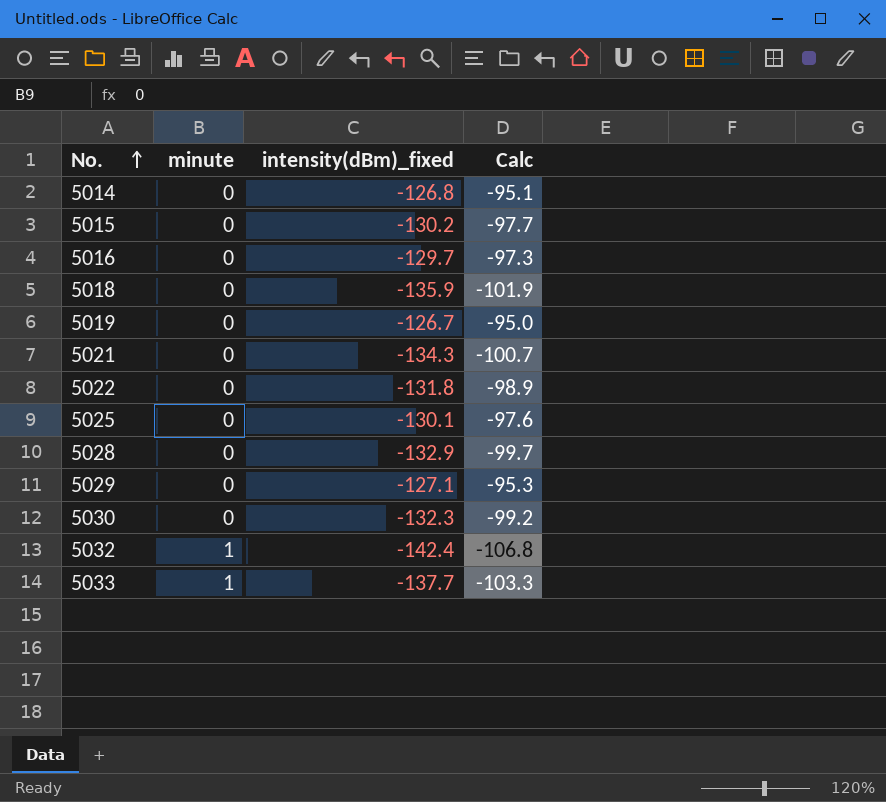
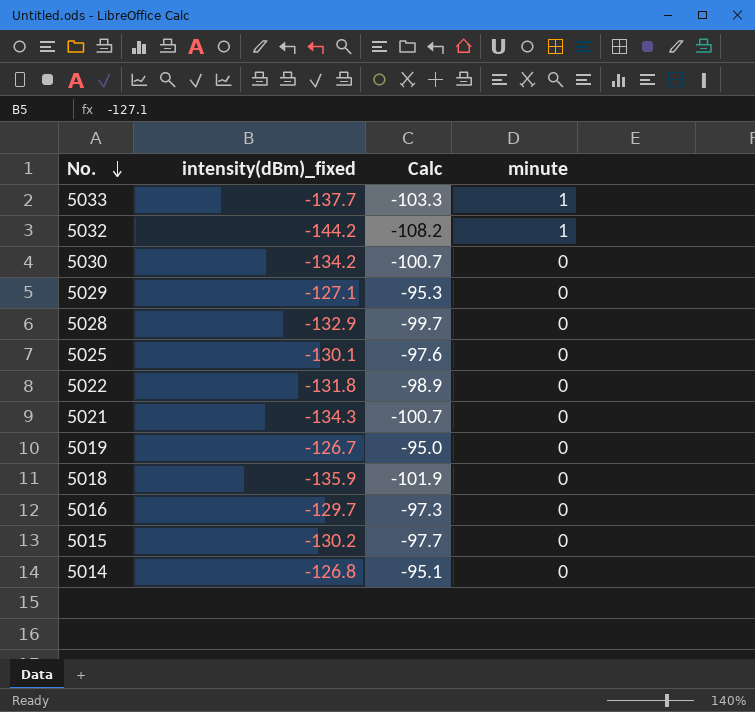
row order: No. ascending -> No. descending
column minute | position: 2 -> 4
5032 | intensity(dBm)_fixed: -142.4 -> -144.2
5032 | Calc: -106.8 -> -108.2
5030 | intensity(dBm)_fixed: -132.3 -> -134.2
5030 | Calc: -99.2 -> -100.7

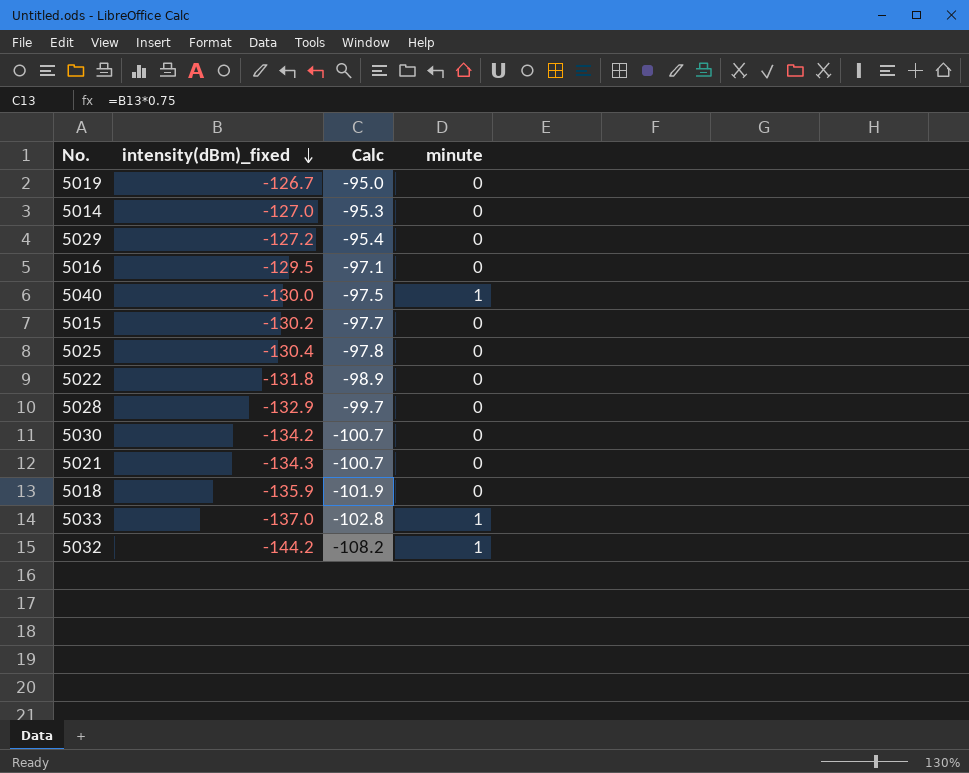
row order: No. descending -> intensity(dBm)_fixed descending
5014 | intensity(dBm)_fixed: -126.8 -> -127.0
5014 | Calc: -95.1 -> -95.3
5029 | intensity(dBm)_fixed: -127.1 -> -127.2
5029 | Calc: -95.3 -> -95.4
5016 | intensity(dBm)_fixed: -129.7 -> -129.5
5016 | Calc: -97.3 -> -97.1
row 5040: none -> -130.0 | -97.5 | 1
5025 | intensity(dBm)_fixed: -130.1 -> -130.4
5025 | Calc: -97.6 -> -97.8
5033 | intensity(dBm)_fixed: -137.7 -> -137.0
5033 | Calc: -103.3 -> -102.8

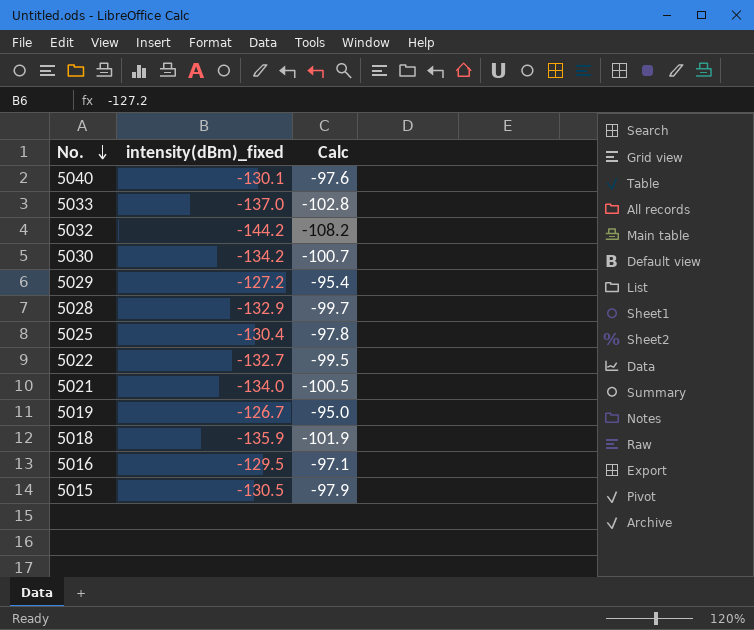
row order: intensity(dBm)_fixed descending -> No. descending
column minute | position: 4 -> none
row 5014: -127.0 | -95.3 | 0 -> none
5040 | intensity(dBm)_fixed: -130.0 -> -130.1
5040 | Calc: -97.5 -> -97.6
5022 | intensity(dBm)_fixed: -131.8 -> -132.7
5022 | Calc: -98.9 -> -99.5
5021 | intensity(dBm)_fixed: -134.3 -> -134.0
5021 | Calc: -100.7 -> -100.5
5015 | intensity(dBm)_fixed: -130.2 -> -130.5
5015 | Calc: -97.7 -> -97.9

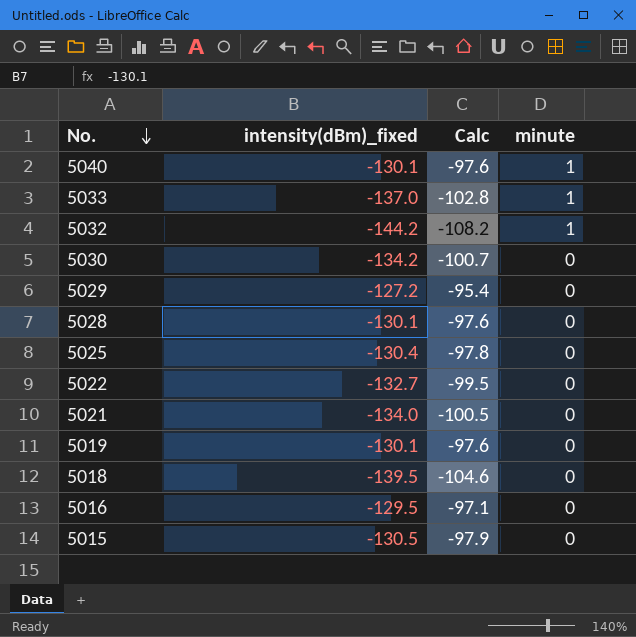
column minute | position: none -> 4
5028 | intensity(dBm)_fixed: -132.9 -> -130.1
5028 | Calc: -99.7 -> -97.6
5019 | intensity(dBm)_fixed: -126.7 -> -130.1
5019 | Calc: -95.0 -> -97.6
5018 | intensity(dBm)_fixed: -135.9 -> -139.5
5018 | Calc: -101.9 -> -104.6

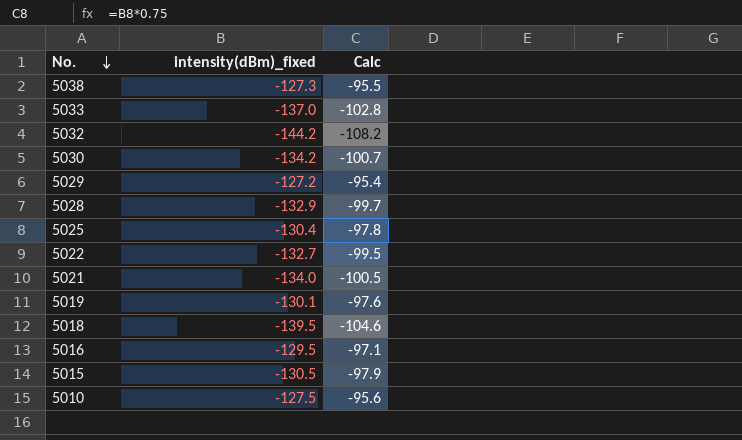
column minute | position: 4 -> none
row 5040: -130.1 | -97.6 | 1 -> none
row 5038: none -> -127.3 | -95.5
5028 | intensity(dBm)_fixed: -130.1 -> -132.9
5028 | Calc: -97.6 -> -99.7
row 5010: none -> -127.5 | -95.6

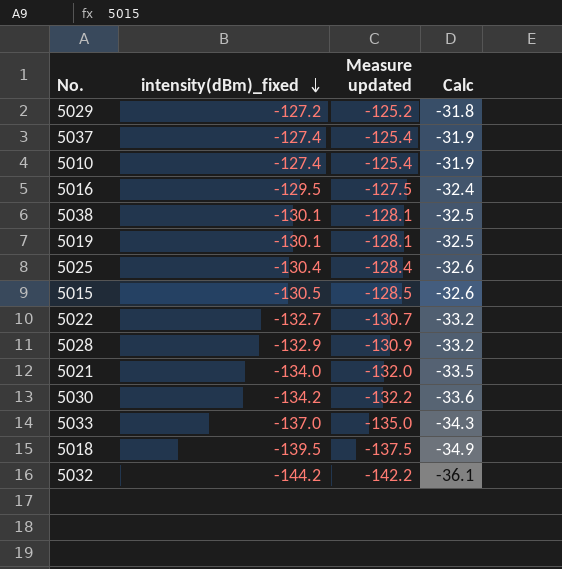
row order: No. descending -> intensity(dBm)_fixed descending
column Measure updated | formula: none -> [intensity(dBm)_fixed] + 2
column Calc | formula: [intensity(dBm)_fixed] * 0.75 -> [intensity(dBm)_fixed] * 0.25
row 5037: none -> -127.4 | -125.4 | -31.9
5010 | intensity(dBm)_fixed: -127.5 -> -127.4
5038 | intensity(dBm)_fixed: -127.3 -> -130.1

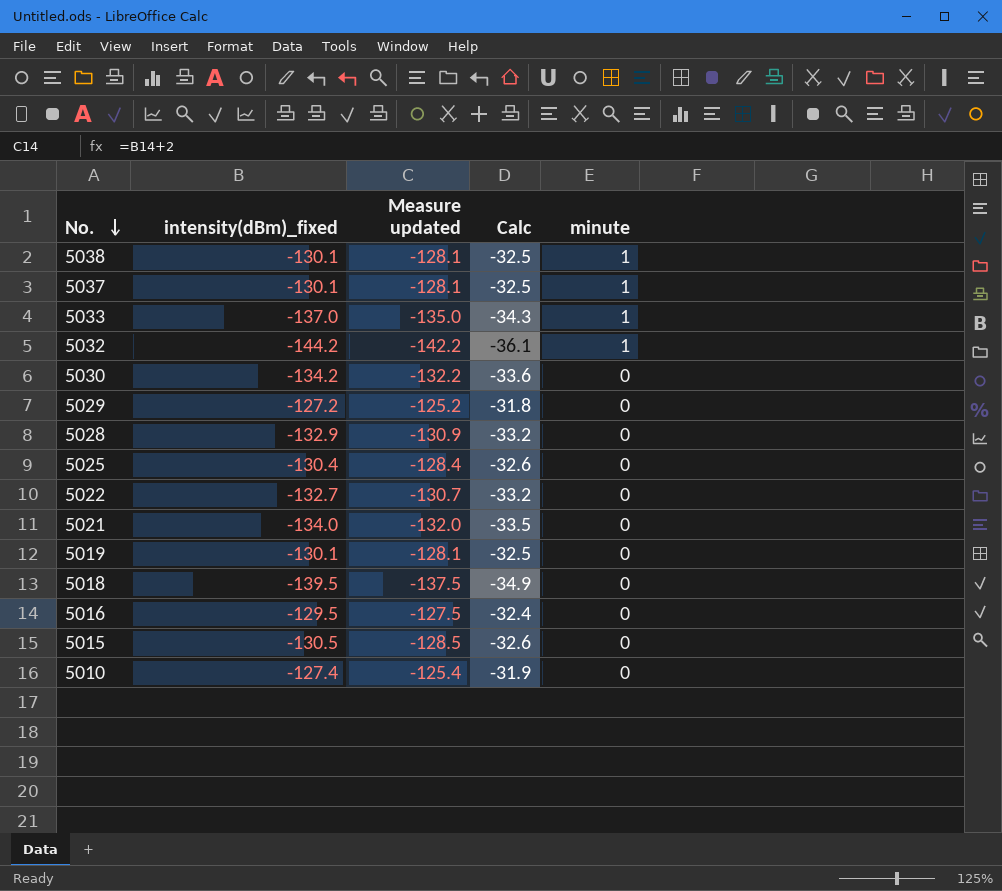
row order: intensity(dBm)_fixed descending -> No. descending
column minute | position: none -> 5
5037 | intensity(dBm)_fixed: -127.4 -> -130.1
5037 | Measure updated: -125.4 -> -128.1
5037 | Calc: -31.9 -> -32.5

